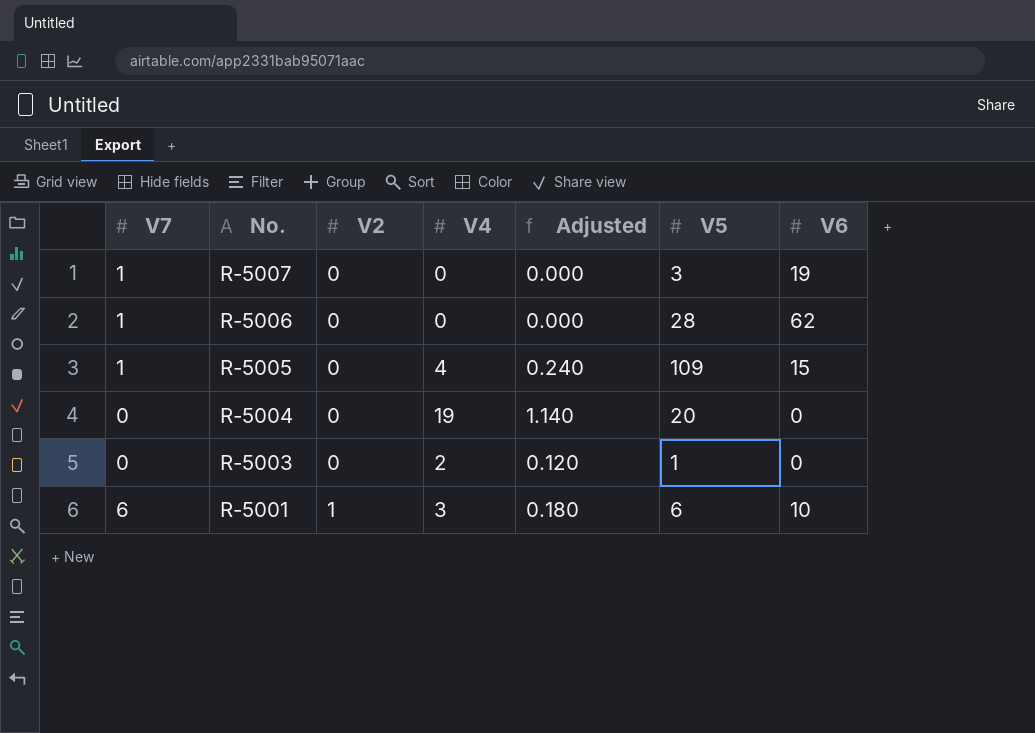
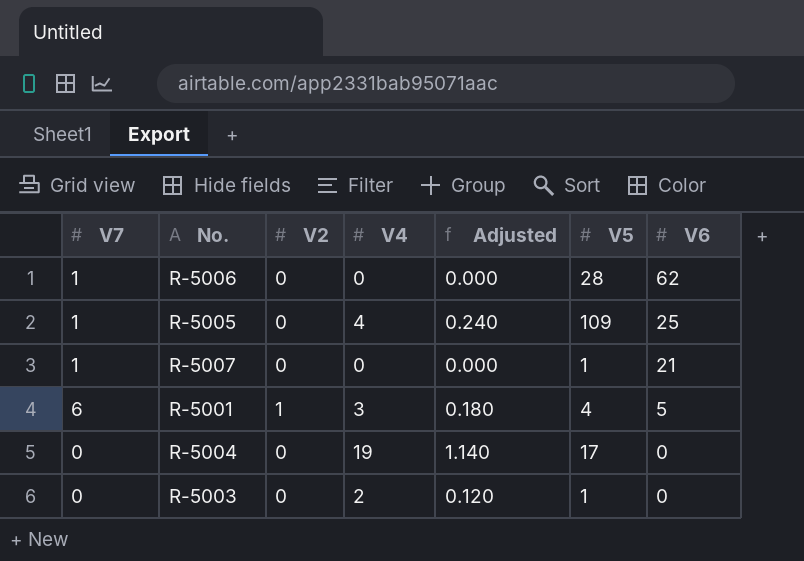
row order: No. descending -> V6 descending
R-5005 | V6: 15 -> 25
R-5007 | V5: 3 -> 1
R-5007 | V6: 19 -> 21
R-5001 | V5: 6 -> 4
R-5001 | V6: 10 -> 5
R-5004 | V5: 20 -> 17

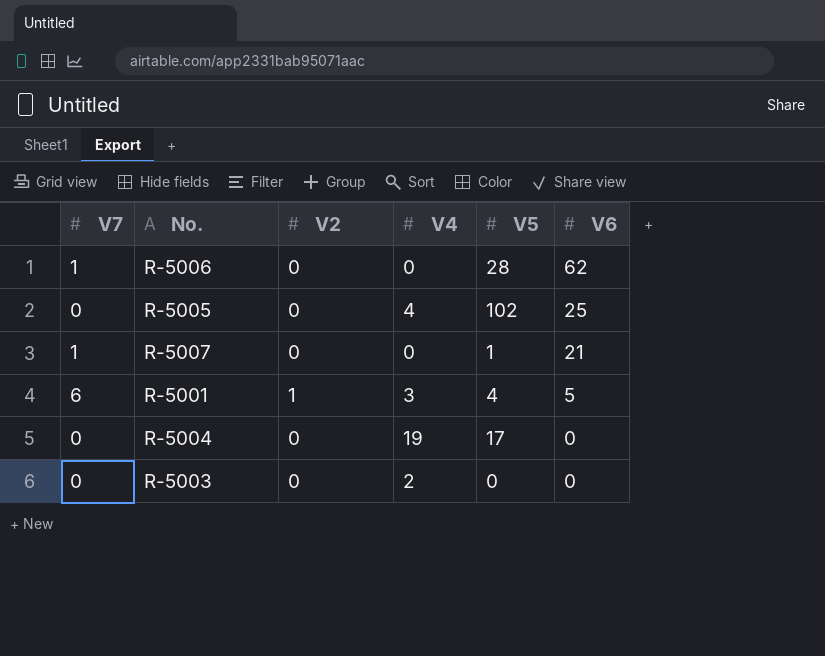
column Adjusted | formula: [V4] * 0.06 -> none
R-5005 | V7: 1 -> 0
R-5005 | V5: 109 -> 102
R-5003 | V5: 1 -> 0

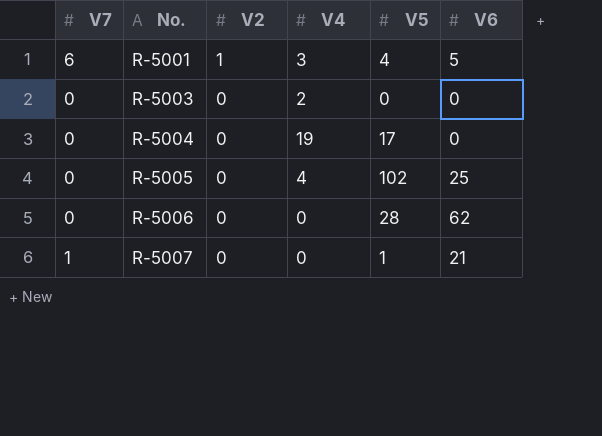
row order: V6 descending -> No. ascending
R-5006 | V7: 1 -> 0

